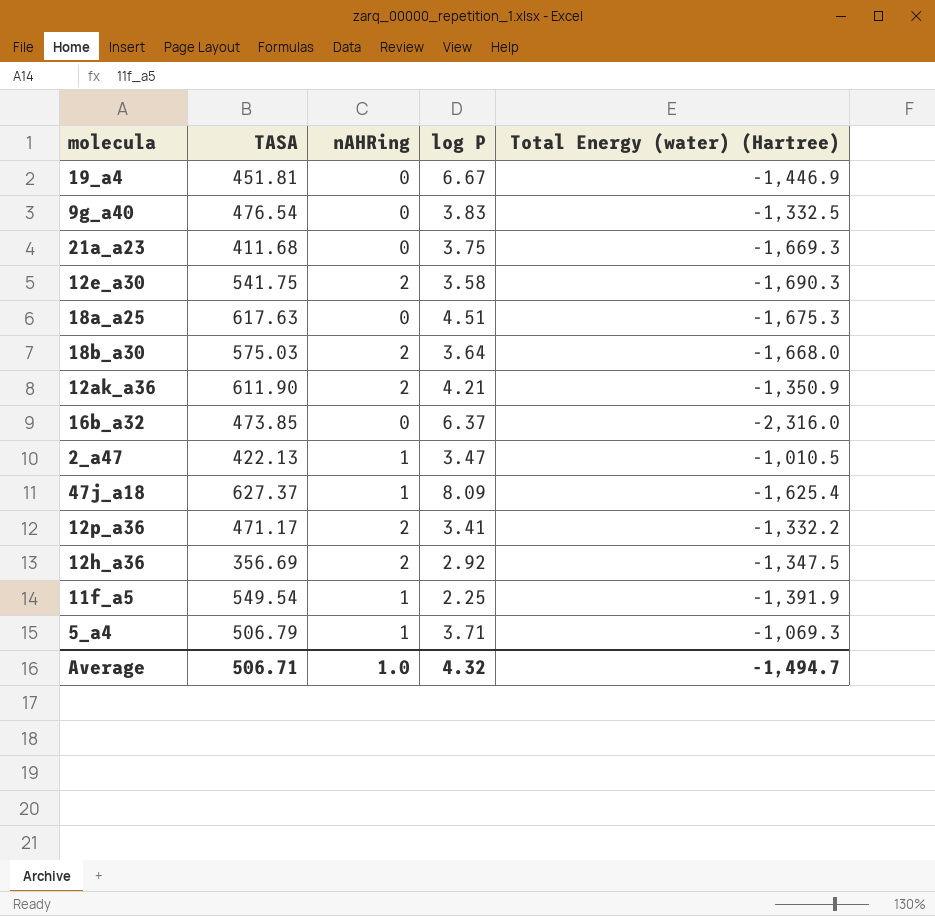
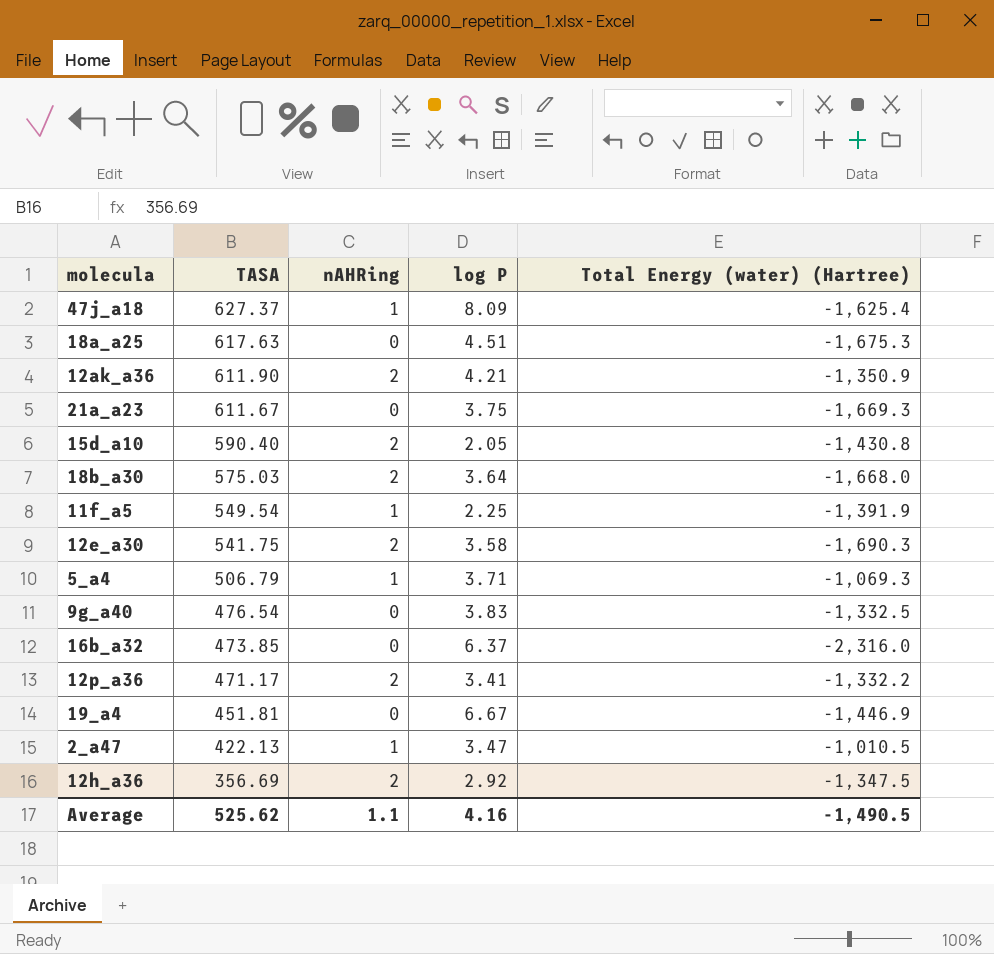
row order: none -> TASA descending
21a_a23 | TASA: 411.68 -> 611.67
row 15d_a10: none -> 590.40 | 2 | 2.05 | -1,430.8
Average | TASA: 506.71 -> 525.62
Average | nAHRing: 1.0 -> 1.1
Average | log P: 4.32 -> 4.16
Average | Total Energy (water) (Hartree): -1,494.7 -> -1,490.5

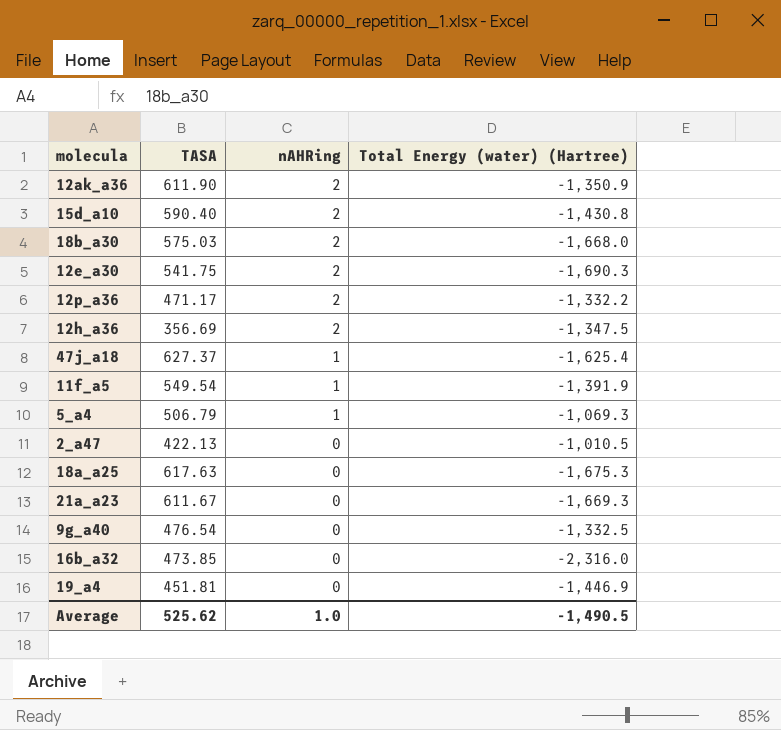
row order: TASA descending -> nAHRing descending
column log P | position: 4 -> none
2_a47 | nAHRing: 1 -> 0
Average | nAHRing: 1.1 -> 1.0

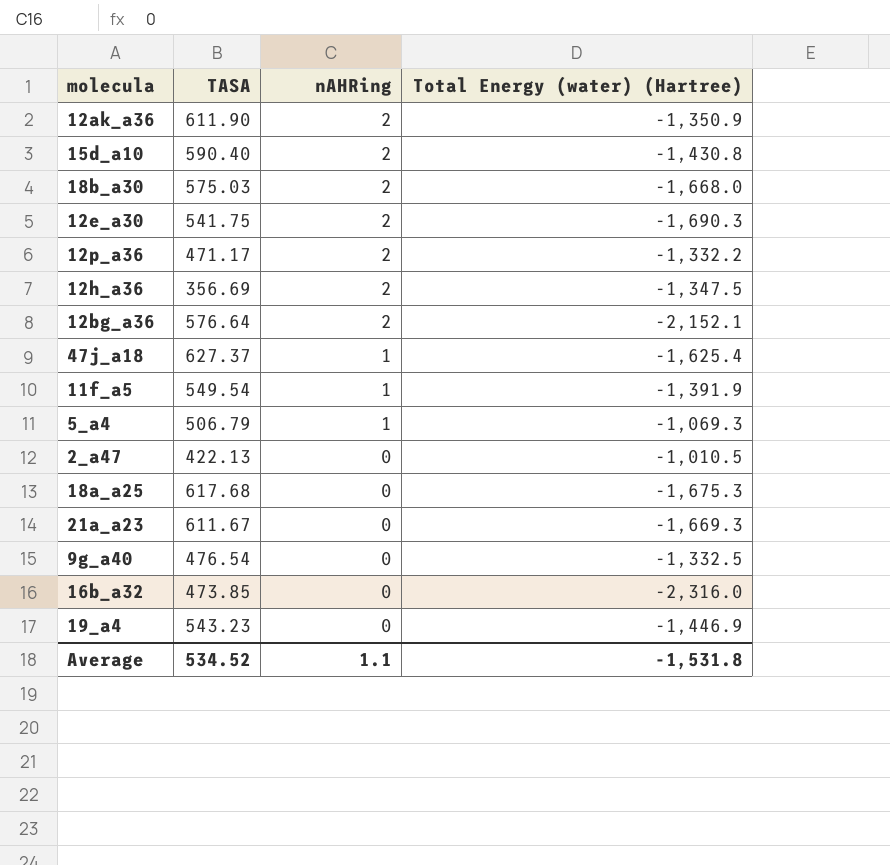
row 12bg_a36: none -> 576.64 | 2 | -2,152.1
18a_a25 | TASA: 617.63 -> 617.68
19_a4 | TASA: 451.81 -> 543.23
Average | TASA: 525.62 -> 534.52
Average | nAHRing: 1.0 -> 1.1
Average | Total Energy (water) (Hartree): -1,490.5 -> -1,531.8

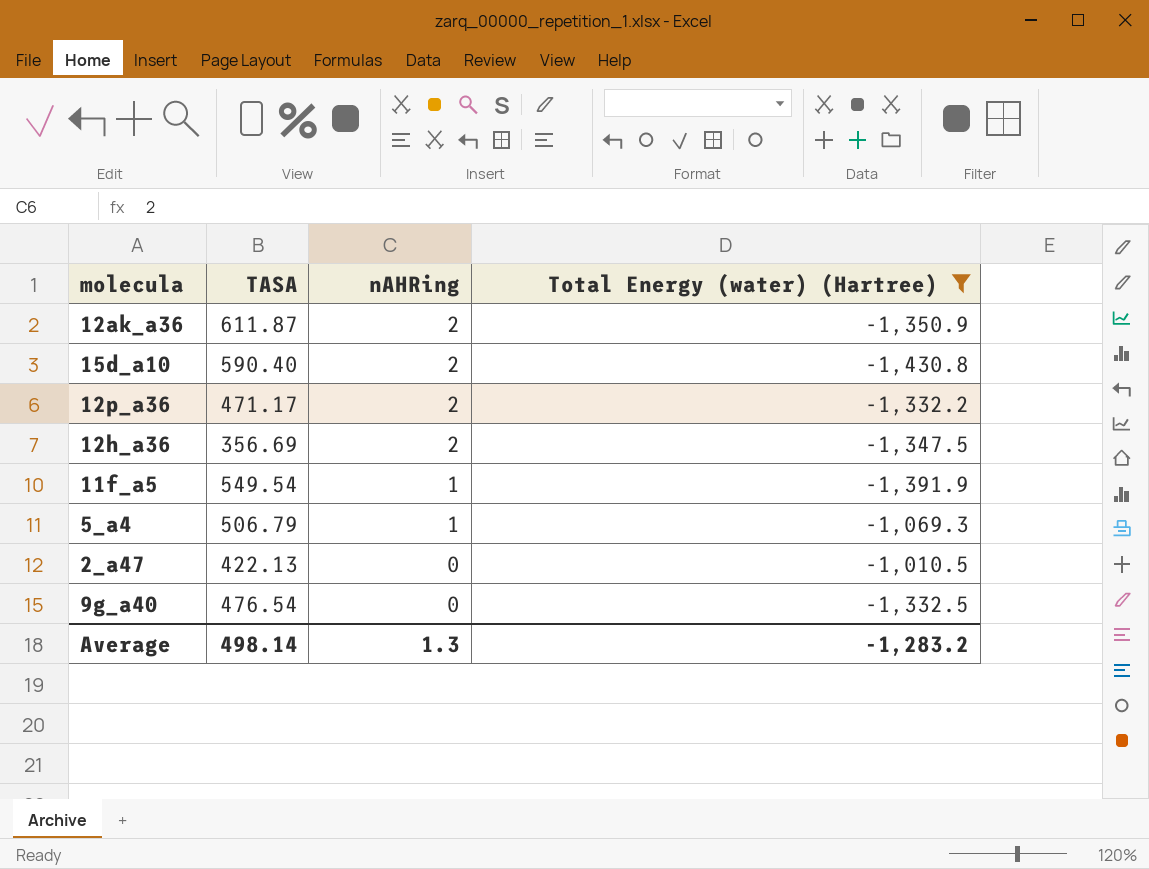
filter: none -> Total Energy (water) (Hartree) >= -1,430.8
12ak_a36 | TASA: 611.90 -> 611.87
Average | TASA: 534.52 -> 498.14
Average | nAHRing: 1.1 -> 1.3
Average | Total Energy (water) (Hartree): -1,531.8 -> -1,283.2

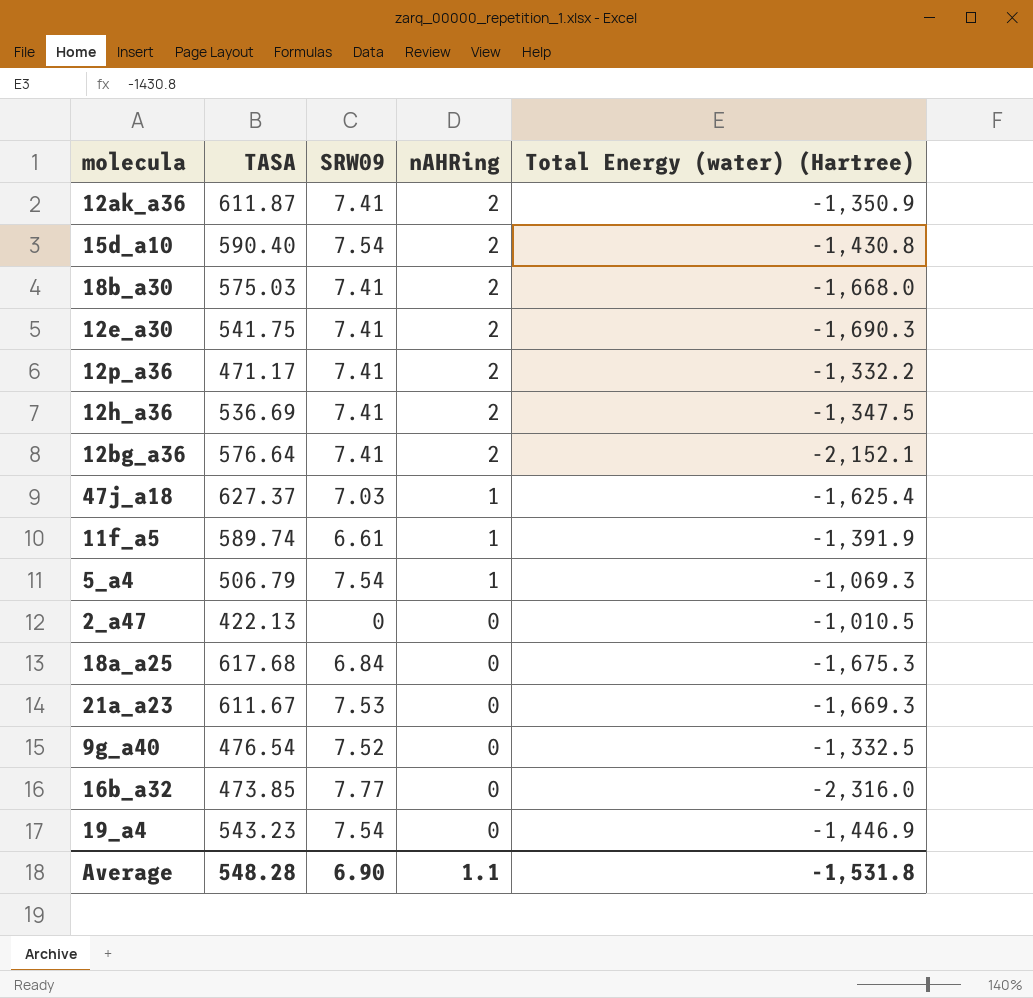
filter: Total Energy (water) (Hartree) >= -1,430.8 -> none
column SRW09 | position: none -> 3
12h_a36 | TASA: 356.69 -> 536.69
11f_a5 | TASA: 549.54 -> 589.74
Average | TASA: 498.14 -> 548.28
Average | nAHRing: 1.3 -> 1.1
Average | Total Energy (water) (Hartree): -1,283.2 -> -1,531.8

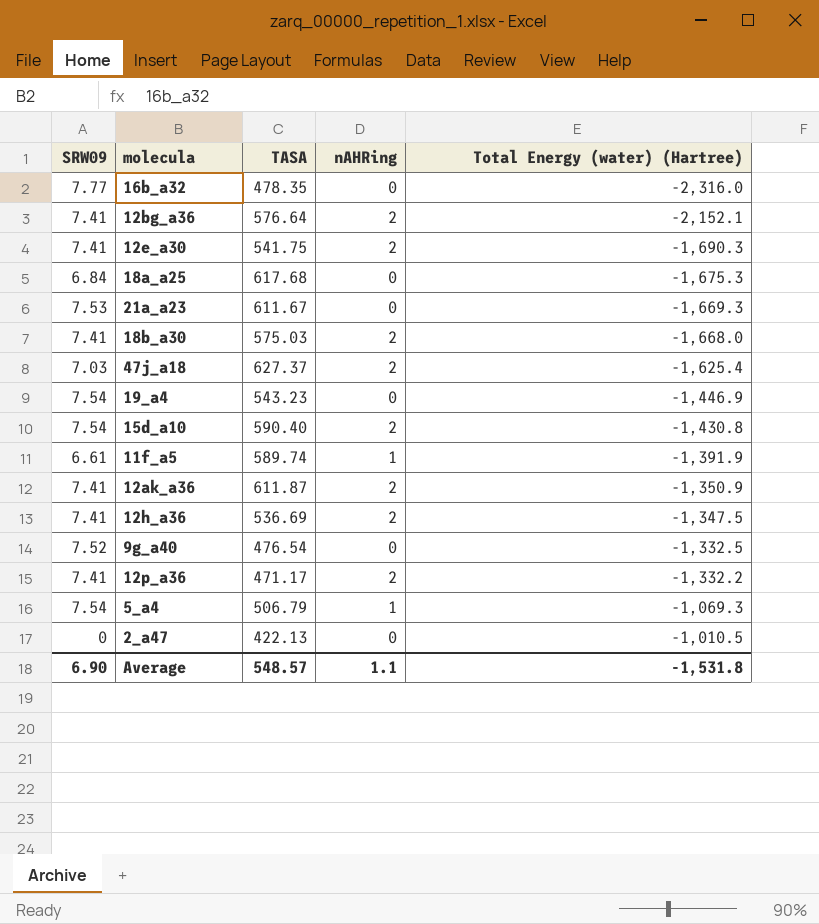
row order: nAHRing descending -> Total Energy (water) (Hartree) ascending
column SRW09 | position: 3 -> 1
16b_a32 | TASA: 473.85 -> 478.35
47j_a18 | nAHRing: 1 -> 2
Average | TASA: 548.28 -> 548.57

